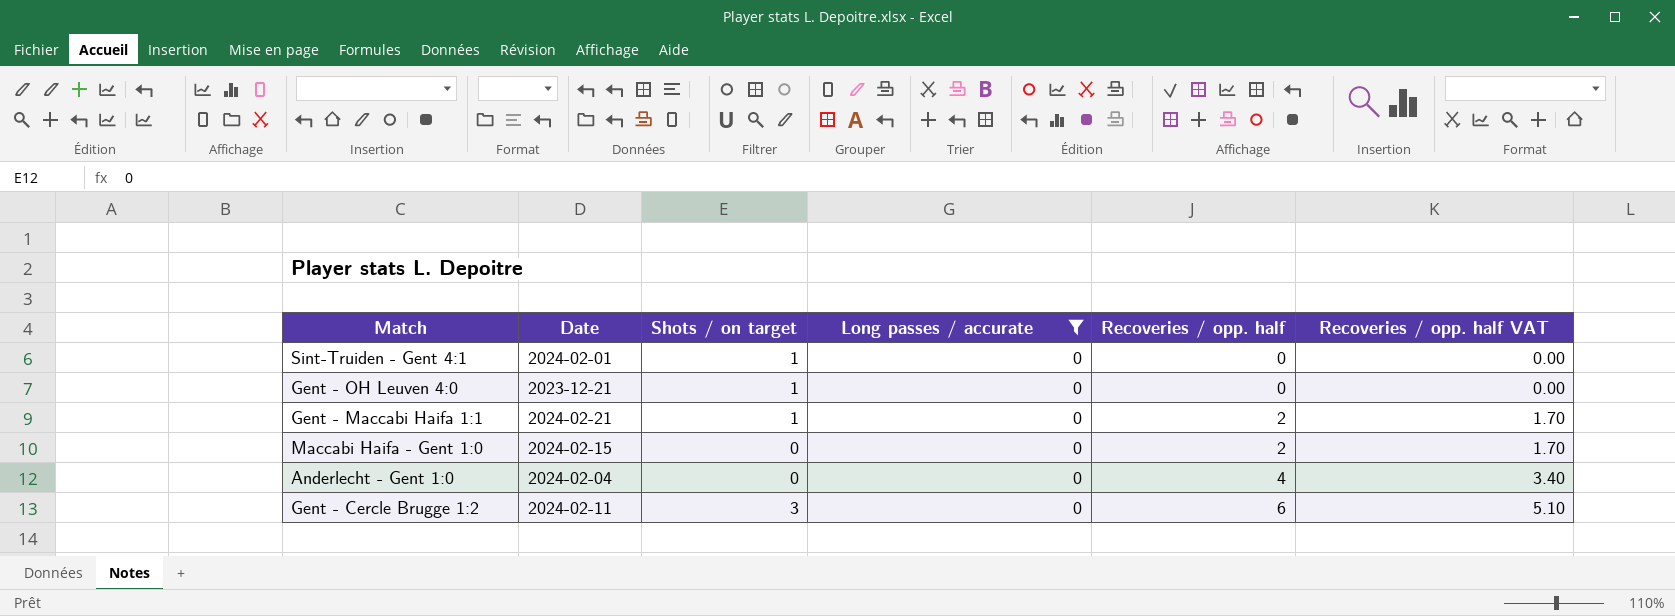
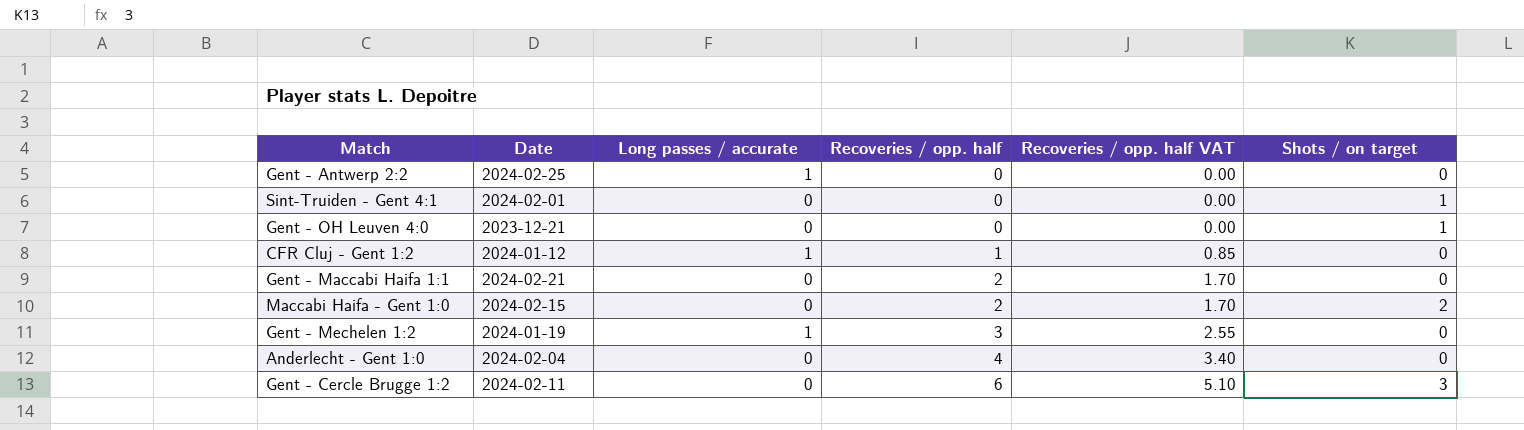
filter: Long passes / accurate = 0 -> none
column Shots / on target | position: 3 -> 6
Gent - Maccabi Haifa 1:1 | Shots / on target: 1 -> 0
Maccabi Haifa - Gent 1:0 | Shots / on target: 0 -> 2

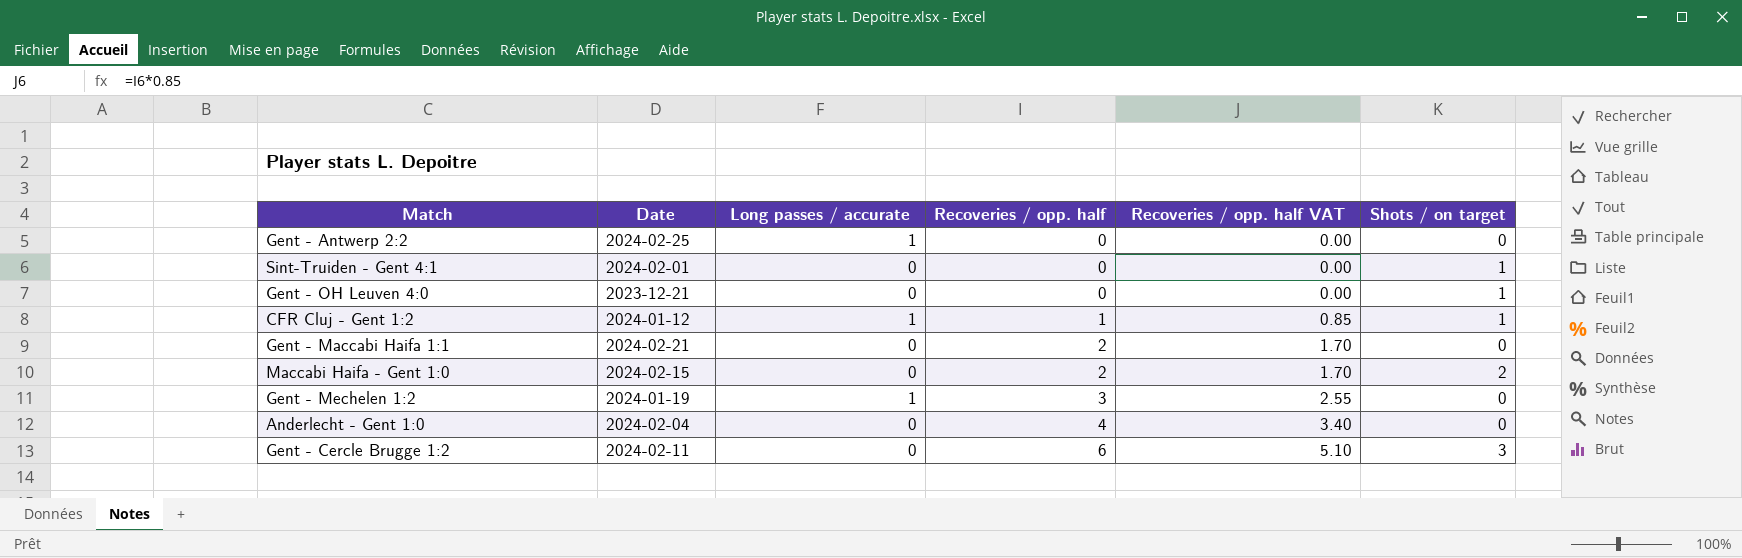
CFR Cluj - Gent 1:2 | Shots / on target: 0 -> 1

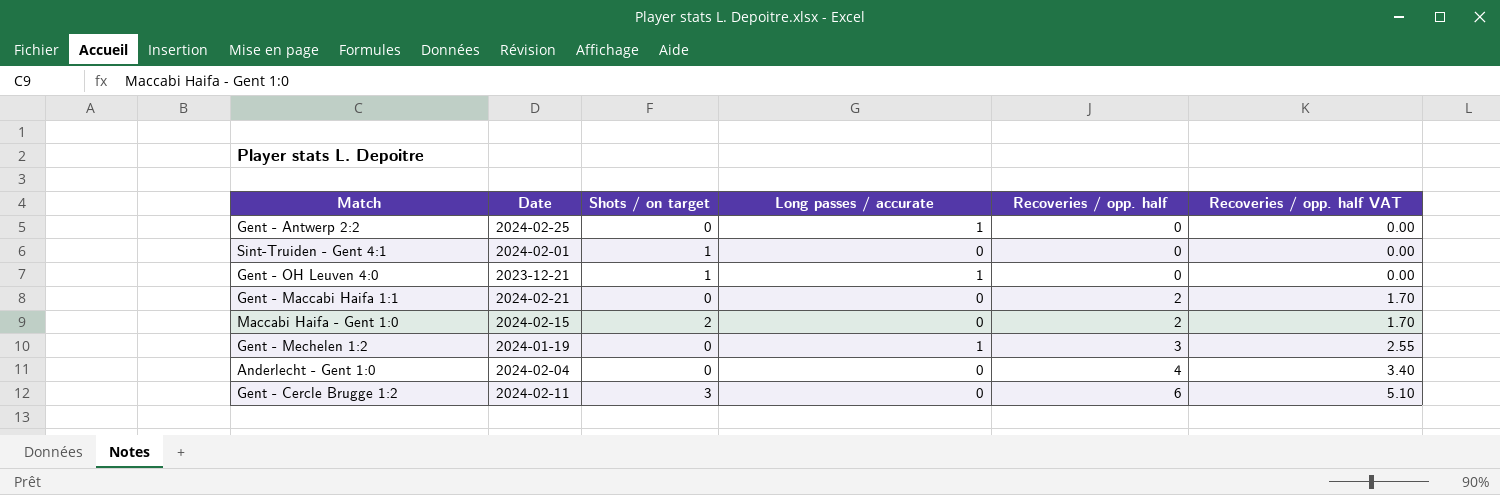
column Shots / on target | position: 6 -> 3
row CFR Cluj - Gent 1:2: 2024-01-12 | 1 | 1 | 0.85 | 1 -> none
Gent - OH Leuven 4:0 | Long passes / accurate: 0 -> 1

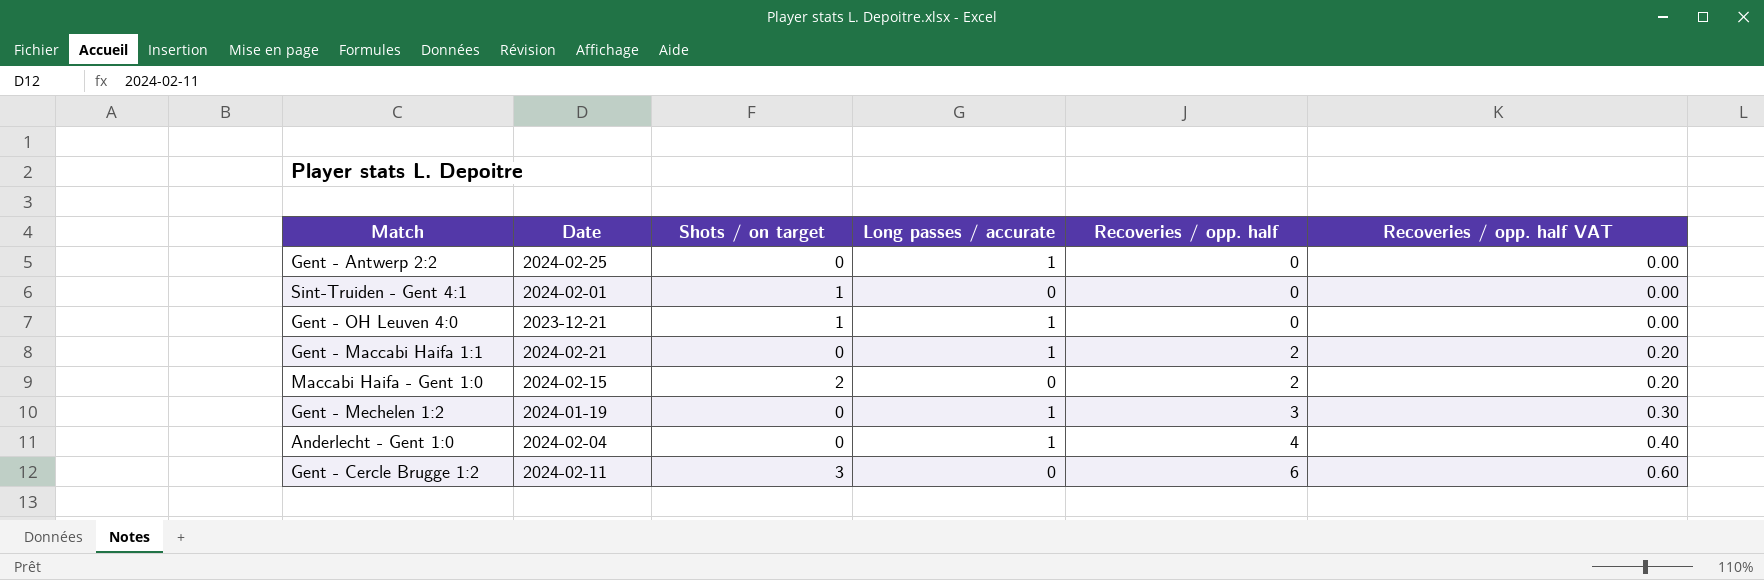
column Recoveries / opp. half VAT | formula: [Recoveries / opp. half] * 0.85 -> [Recoveries / opp. half] * 0.1
Gent - Maccabi Haifa 1:1 | Long passes / accurate: 0 -> 1
Anderlecht - Gent 1:0 | Long passes / accurate: 0 -> 1

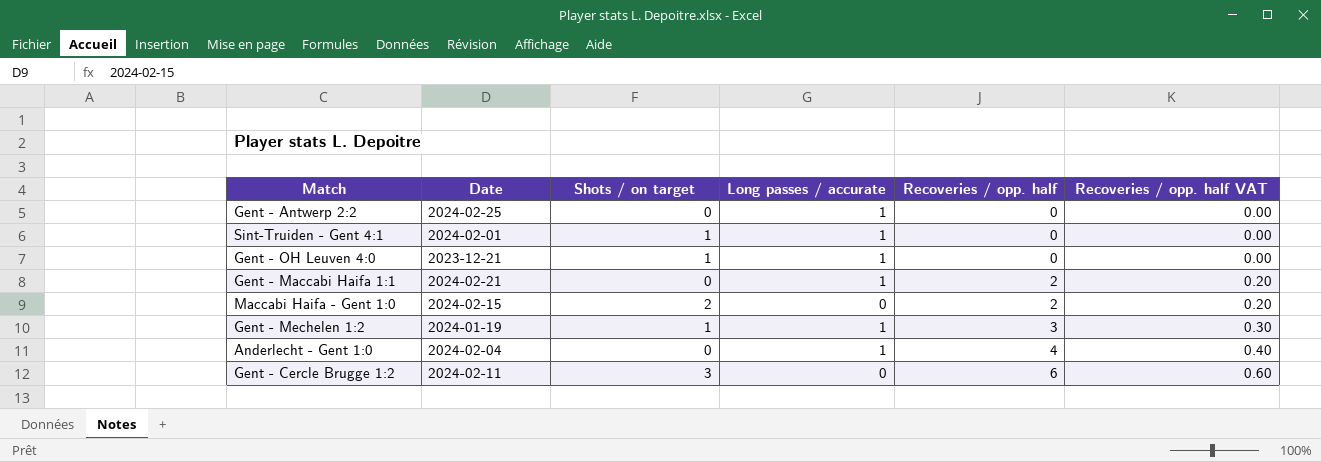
Sint-Truiden - Gent 4:1 | Long passes / accurate: 0 -> 1
Gent - Mechelen 1:2 | Shots / on target: 0 -> 1

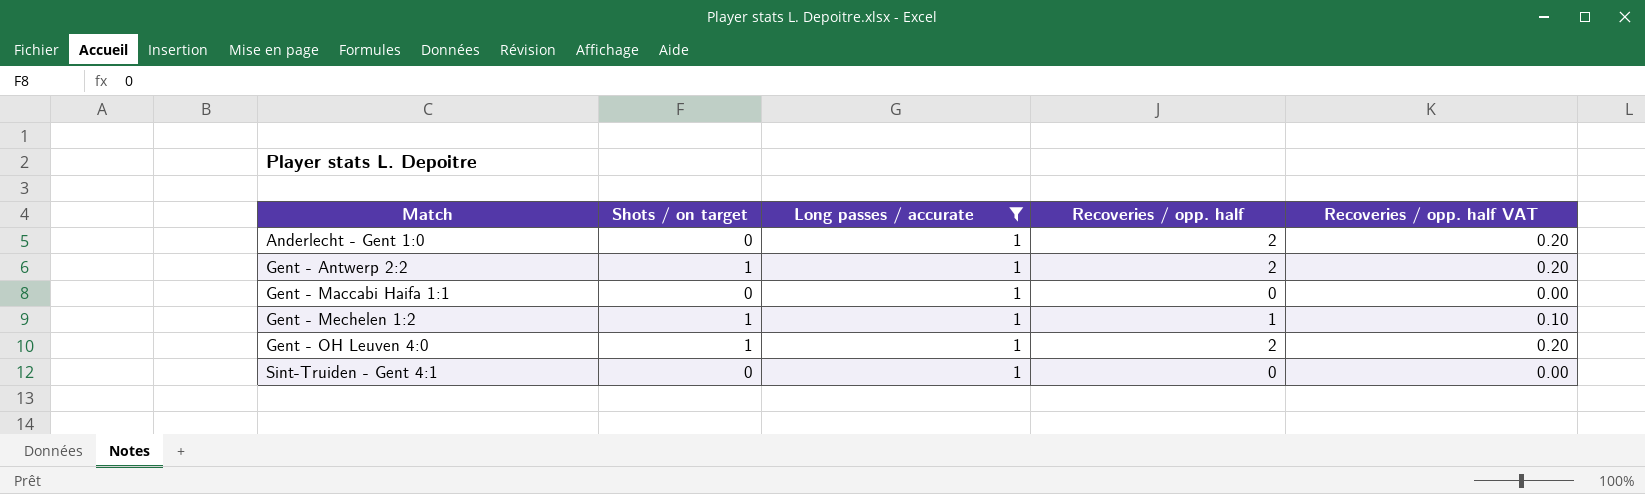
filter: none -> Long passes / accurate = 1
row order: Recoveries / opp. half ascending -> Match ascending
column Date | position: 2 -> none
Anderlecht - Gent 1:0 | Recoveries / opp. half: 4 -> 2
Anderlecht - Gent 1:0 | Recoveries / opp. half VAT: 0.40 -> 0.20
Gent - Antwerp 2:2 | Shots / on target: 0 -> 1
Gent - Antwerp 2:2 | Recoveries / opp. half: 0 -> 2
Gent - Antwerp 2:2 | Recoveries / opp. half VAT: 0.00 -> 0.20
Gent - Maccabi Haifa 1:1 | Recoveries / opp. half: 2 -> 0
Gent - Maccabi Haifa 1:1 | Recoveries / opp. half VAT: 0.20 -> 0.00
Gent - Mechelen 1:2 | Recoveries / opp. half: 3 -> 1
Gent - Mechelen 1:2 | Recoveries / opp. half VAT: 0.30 -> 0.10
Gent - OH Leuven 4:0 | Recoveries / opp. half: 0 -> 2
Gent - OH Leuven 4:0 | Recoveries / opp. half VAT: 0.00 -> 0.20
Sint-Truiden - Gent 4:1 | Shots / on target: 1 -> 0

